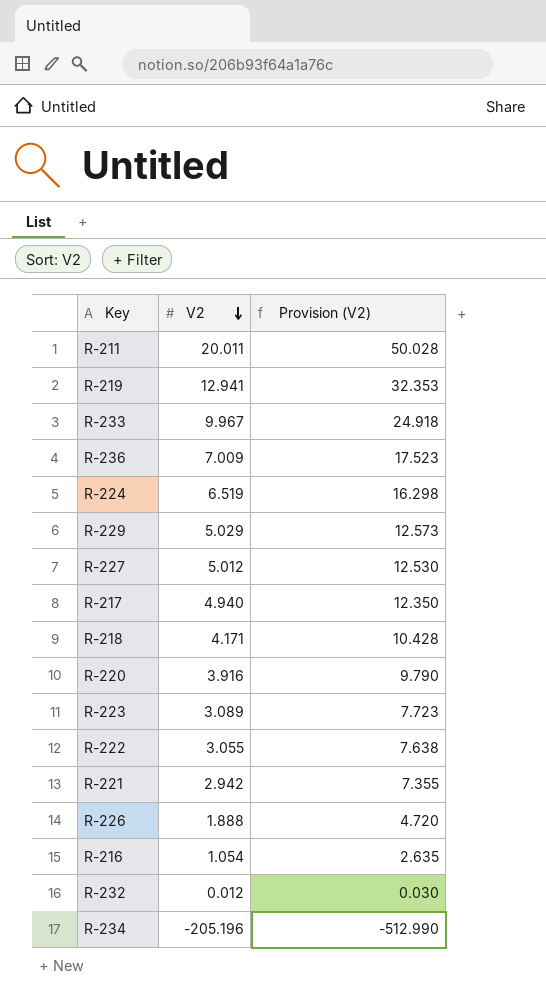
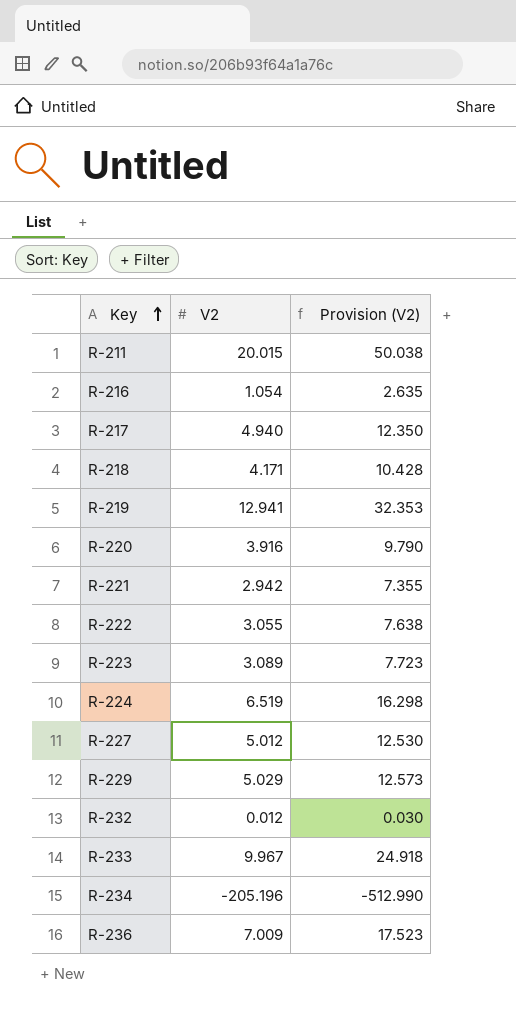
row order: V2 descending -> Key ascending
row R-226: 1.888 | 4.720 -> none
R-211 | V2: 20.011 -> 20.015
R-211 | Provision (V2): 50.028 -> 50.038

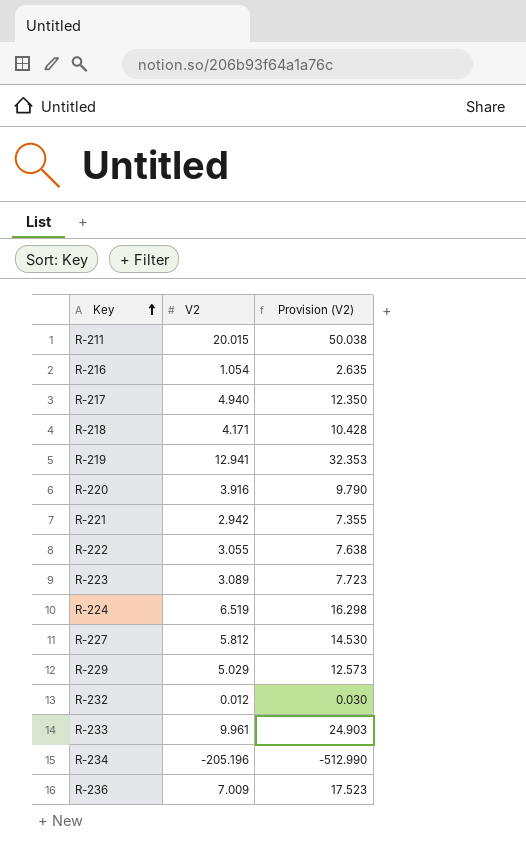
R-227 | V2: 5.012 -> 5.812
R-227 | Provision (V2): 12.530 -> 14.530
R-233 | V2: 9.967 -> 9.961
R-233 | Provision (V2): 24.918 -> 24.903

